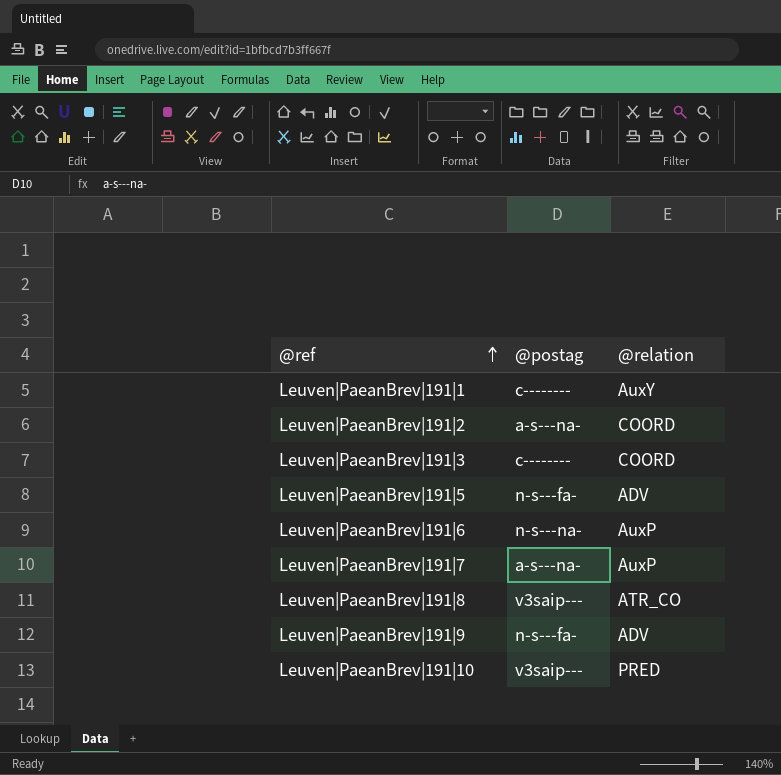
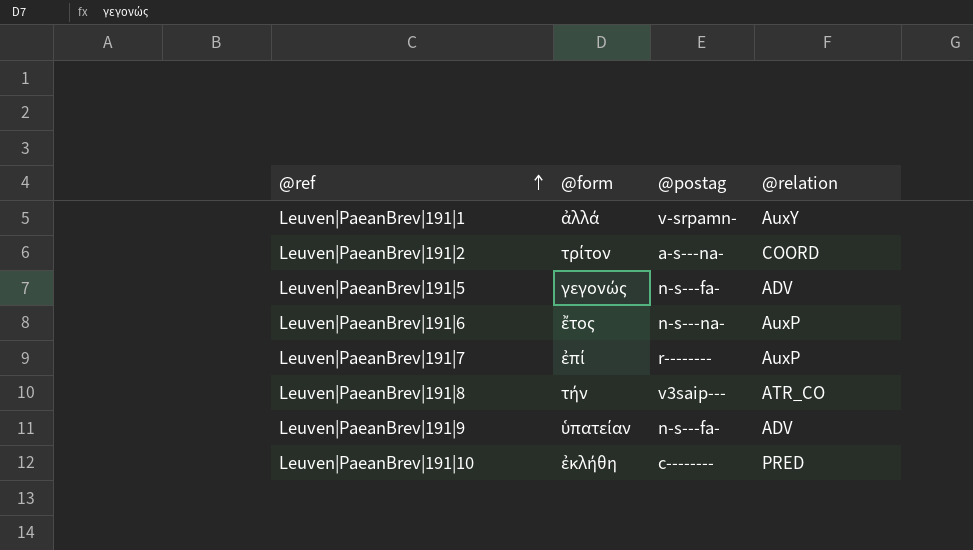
column @form | position: none -> 2
row Leuven|PaeanBrev|191|3: c-------- | COORD -> none
Leuven|PaeanBrev|191|1 | @postag: c-------- -> v-srpamn-
Leuven|PaeanBrev|191|7 | @postag: a-s---na- -> r--------
Leuven|PaeanBrev|191|10 | @postag: v3saip--- -> c--------

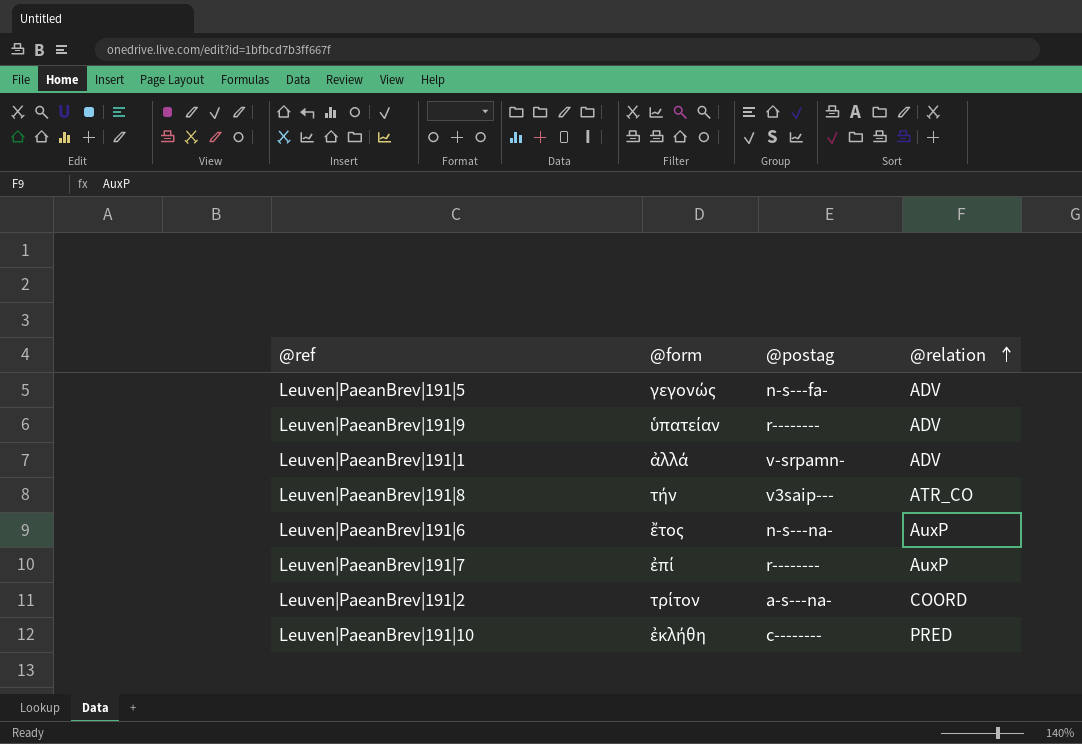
row order: @ref ascending -> @relation ascending
Leuven|PaeanBrev|191|9 | @postag: n-s---fa- -> r--------
Leuven|PaeanBrev|191|1 | @relation: AuxY -> ADV

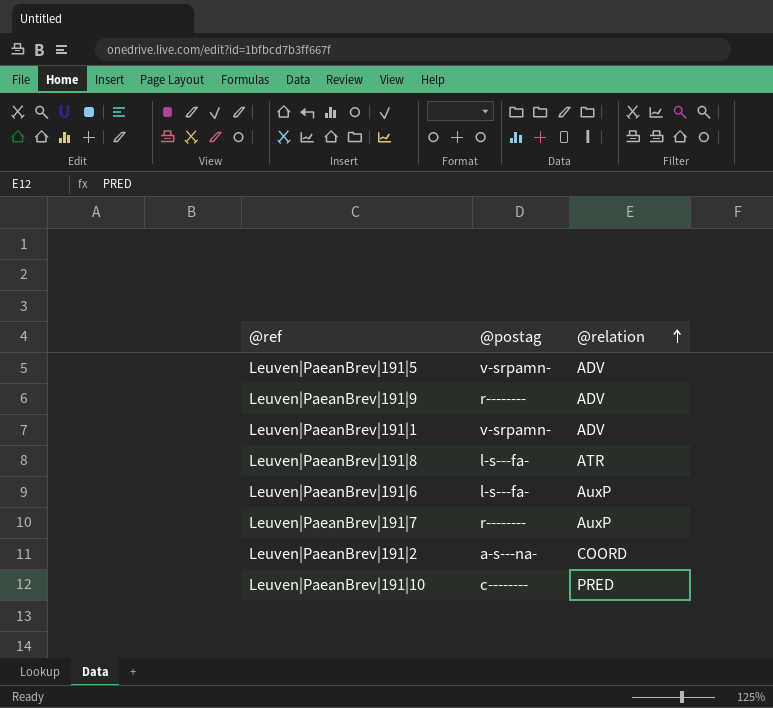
column @form | position: 2 -> none
Leuven|PaeanBrev|191|5 | @postag: n-s---fa- -> v-srpamn-
Leuven|PaeanBrev|191|8 | @postag: v3saip--- -> l-s---fa-
Leuven|PaeanBrev|191|8 | @relation: ATR_CO -> ATR
Leuven|PaeanBrev|191|6 | @postag: n-s---na- -> l-s---fa-

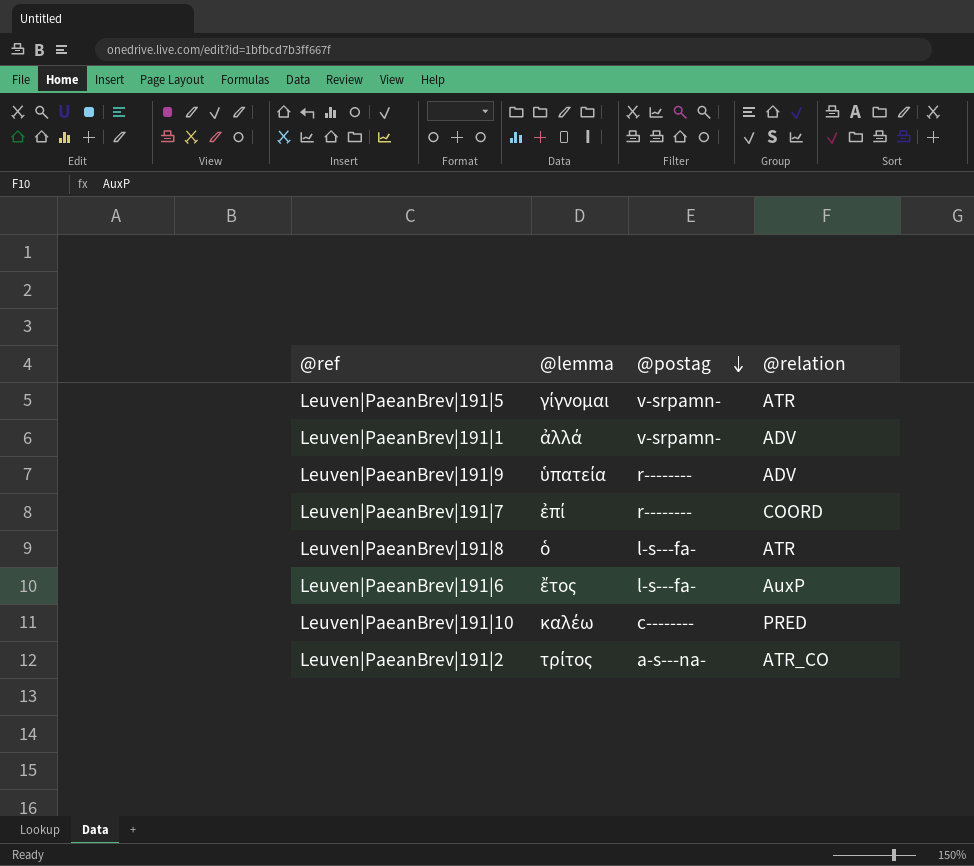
row order: @relation ascending -> @postag descending
column @lemma | position: none -> 2
Leuven|PaeanBrev|191|5 | @relation: ADV -> ATR
Leuven|PaeanBrev|191|7 | @relation: AuxP -> COORD
Leuven|PaeanBrev|191|2 | @relation: COORD -> ATR_CO

